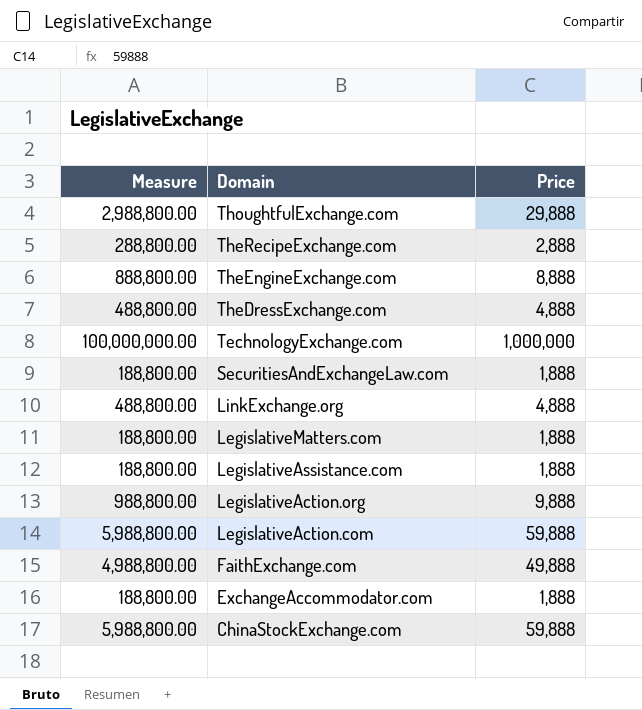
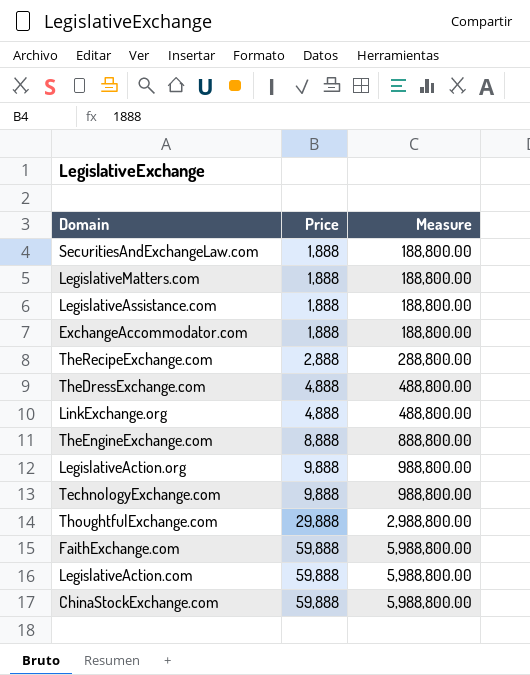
row order: Domain descending -> Price ascending
column Measure | position: 1 -> 3
TechnologyExchange.com | Price: 1,000,000 -> 9,888
TechnologyExchange.com | Measure: 100,000,000.00 -> 988,800.00
FaithExchange.com | Price: 49,888 -> 59,888
FaithExchange.com | Measure: 4,988,800.00 -> 5,988,800.00

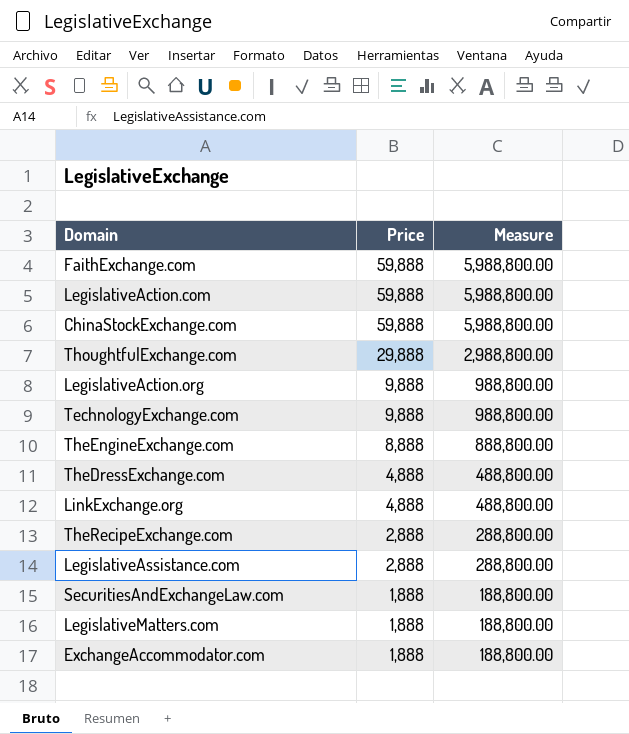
row order: Price ascending -> Price descending
LegislativeAssistance.com | Price: 1,888 -> 2,888
LegislativeAssistance.com | Measure: 188,800.00 -> 288,800.00

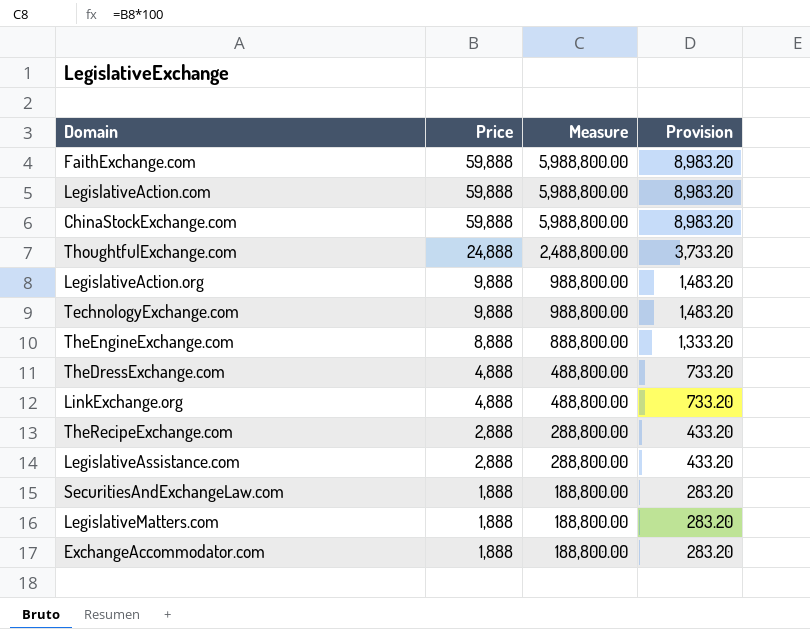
column Provision | formula: none -> [Price] * 0.15
ThoughtfulExchange.com | Price: 29,888 -> 24,888
ThoughtfulExchange.com | Measure: 2,988,800.00 -> 2,488,800.00

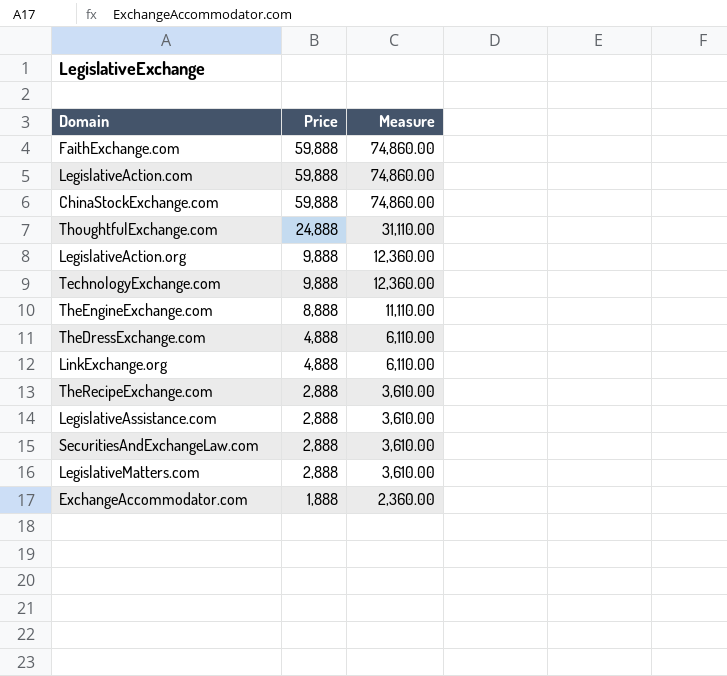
column Provision | formula: [Price] * 0.15 -> none
column Measure | formula: [Price] * 100 -> [Price] * 1.25
SecuritiesAndExchangeLaw.com | Price: 1,888 -> 2,888
LegislativeMatters.com | Price: 1,888 -> 2,888

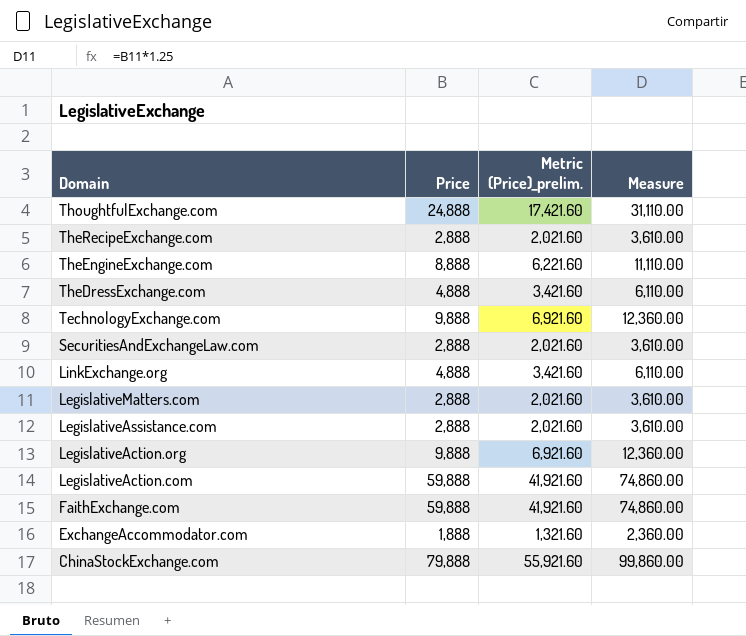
row order: Price descending -> Domain descending
column Metric (Price)_prelim. | formula: none -> [Price] * 0.7
ChinaStockExchange.com | Price: 59,888 -> 79,888
ChinaStockExchange.com | Measure: 74,860.00 -> 99,860.00

